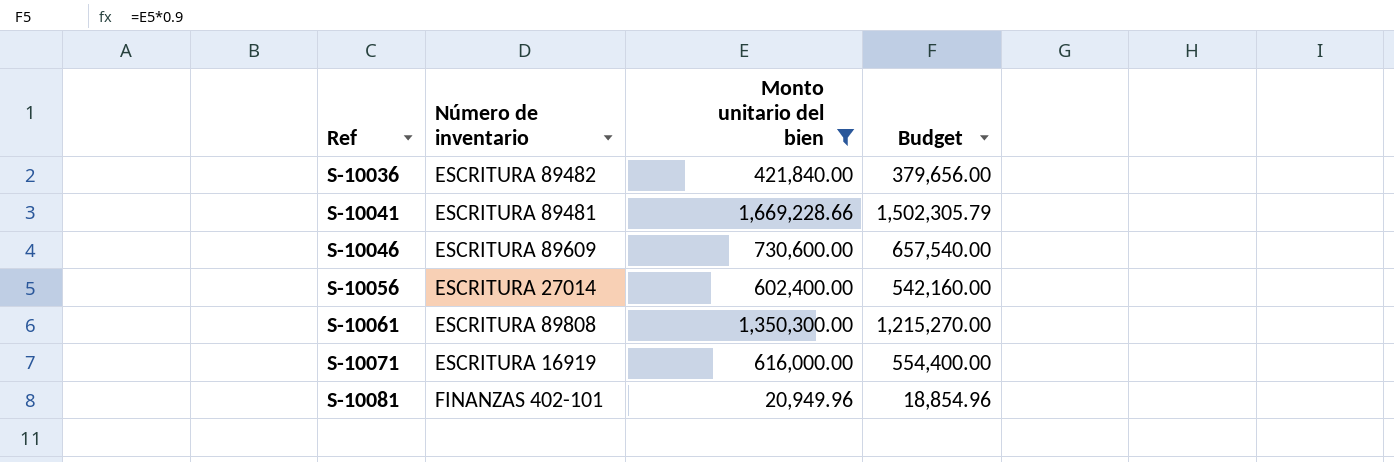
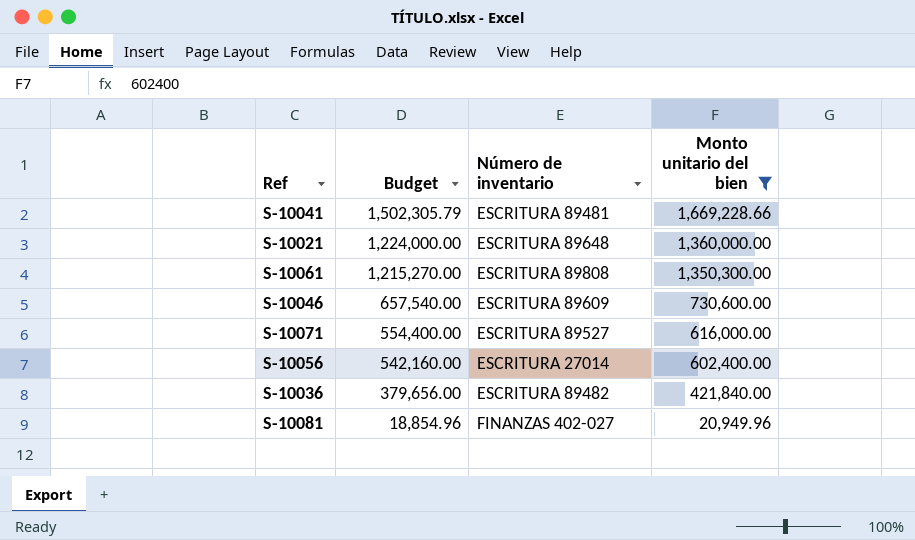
row order: Ref ascending -> Budget descending
column Budget | position: 4 -> 2
row S-10021: none -> 1,224,000.00 | ESCRITURA 89648 | 1,360,000.00
S-10071 | Número de inventario: ESCRITURA 16919 -> ESCRITURA 89527
S-10081 | Número de inventario: FINANZAS 402-101 -> FINANZAS 402-027

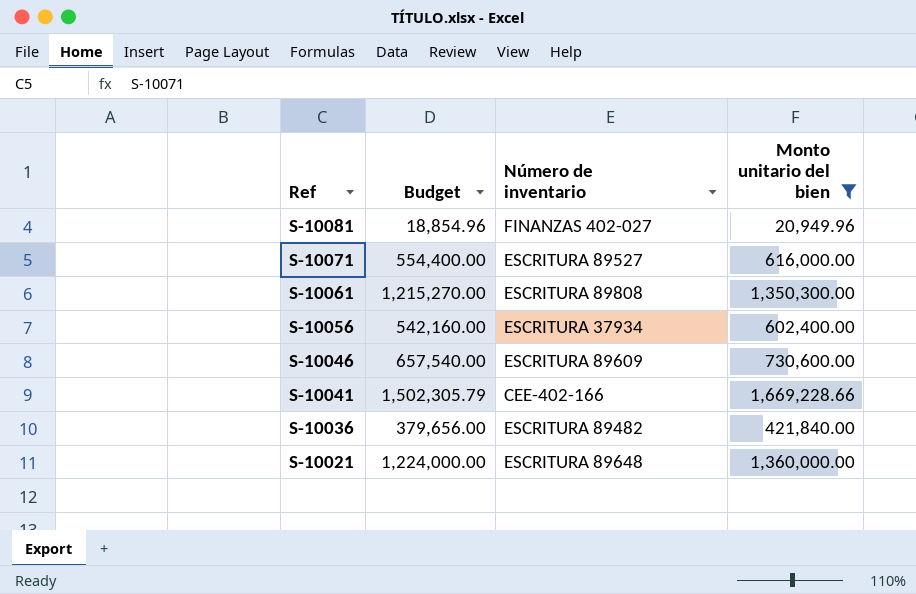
row order: Budget descending -> Ref descending
S-10056 | Número de inventario: ESCRITURA 27014 -> ESCRITURA 37934
S-10041 | Número de inventario: ESCRITURA 89481 -> CEE-402-166

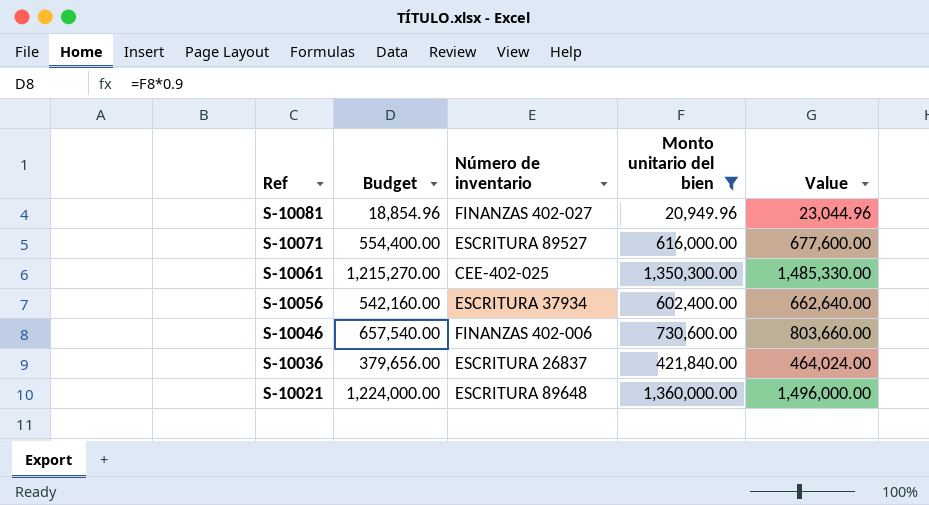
column Value | formula: none -> [Monto unitario del bien] * 1.1
row S-10041: 1,502,305.79 | CEE-402-166 | 1,669,228.66 -> none
S-10061 | Número de inventario: ESCRITURA 89808 -> CEE-402-025
S-10046 | Número de inventario: ESCRITURA 89609 -> FINANZAS 402-006
S-10036 | Número de inventario: ESCRITURA 89482 -> ESCRITURA 26837

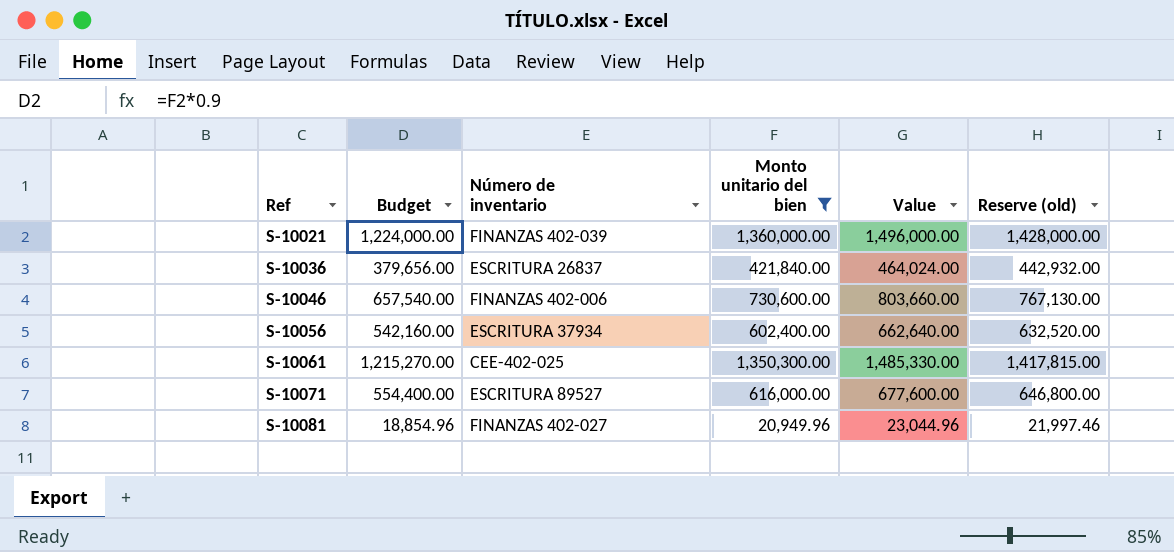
row order: Ref descending -> Ref ascending
column Reserve (old) | formula: none -> [Monto unitario del bien] * 1.05
S-10021 | Número de inventario: ESCRITURA 89648 -> FINANZAS 402-039

